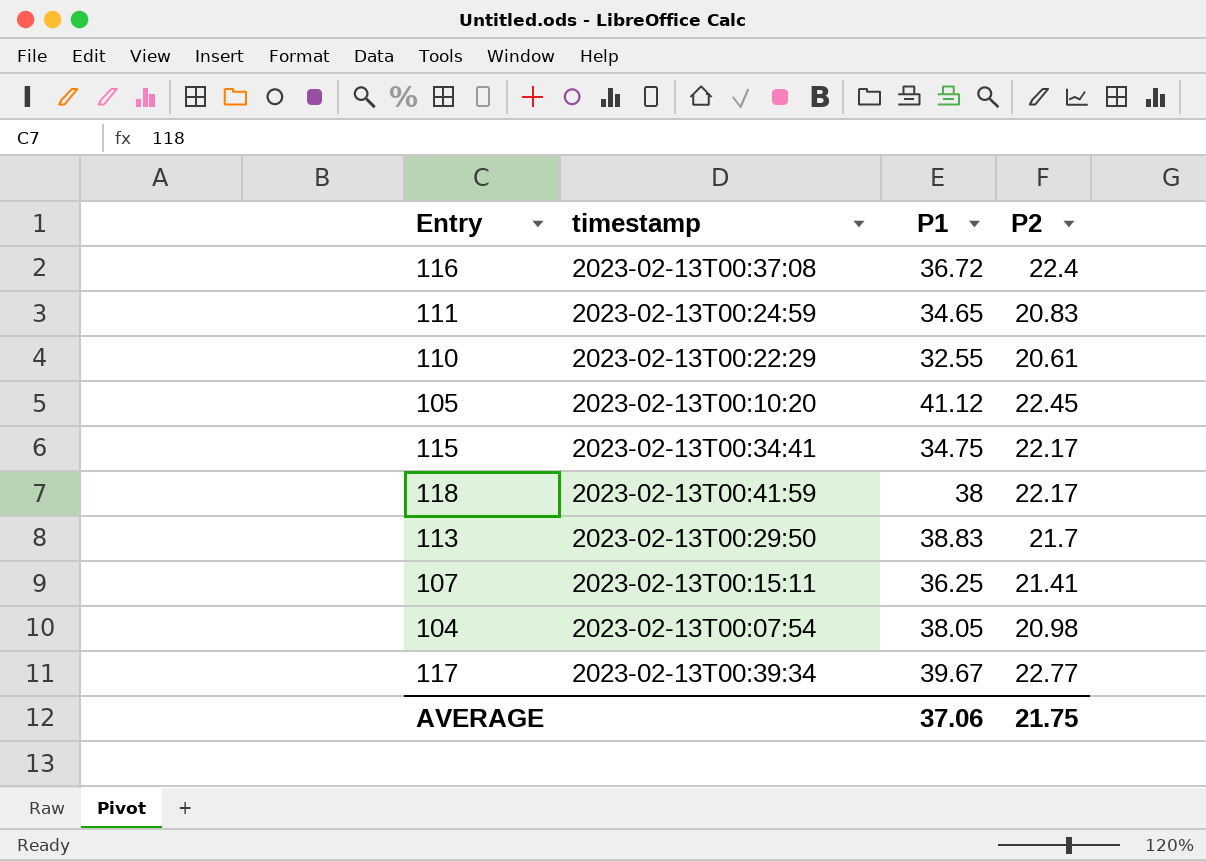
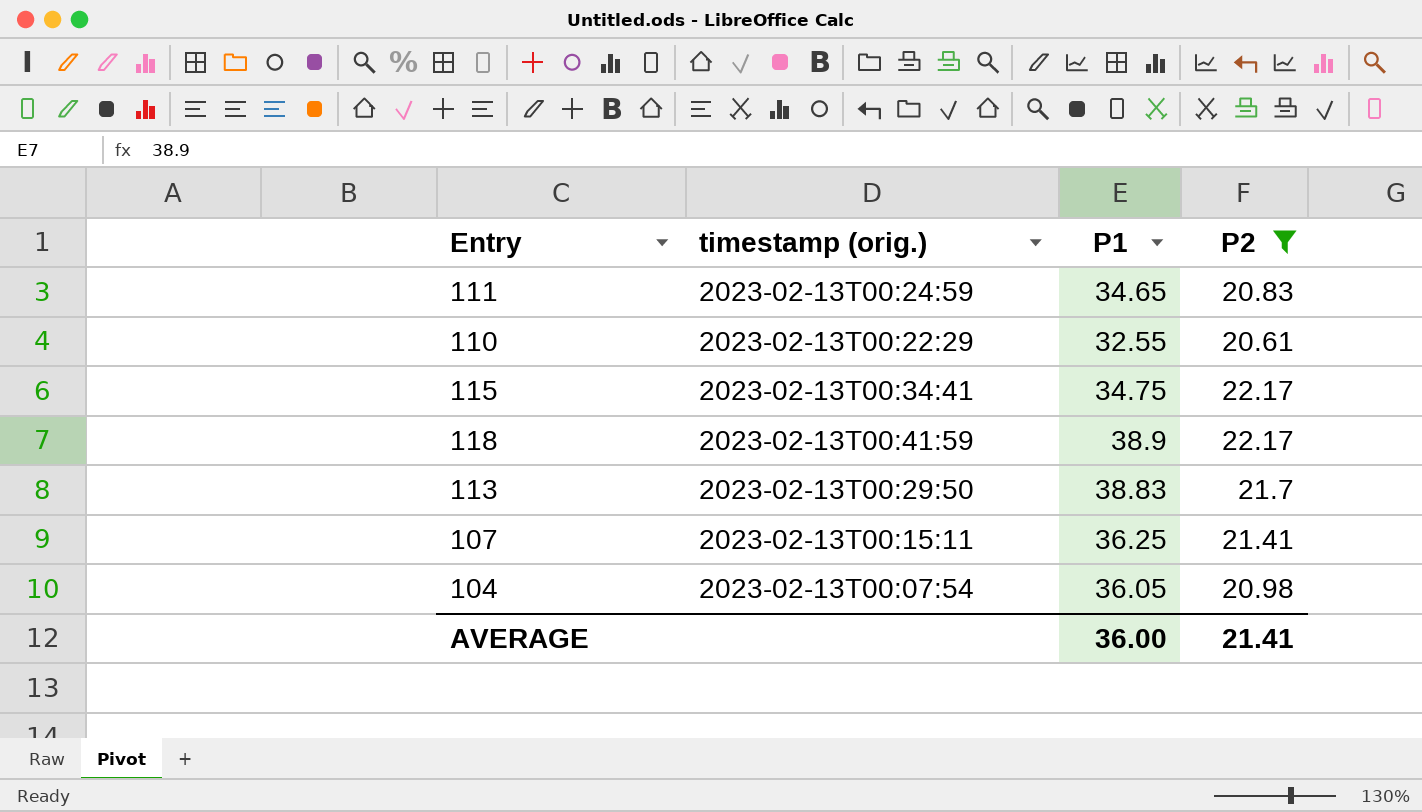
filter: none -> P2 <= 22.17
column name: timestamp -> timestamp (orig.)
118 | P1: 38 -> 38.9
104 | P1: 38.05 -> 36.05
AVERAGE | P1: 37.06 -> 36.00
AVERAGE | P2: 21.75 -> 21.41

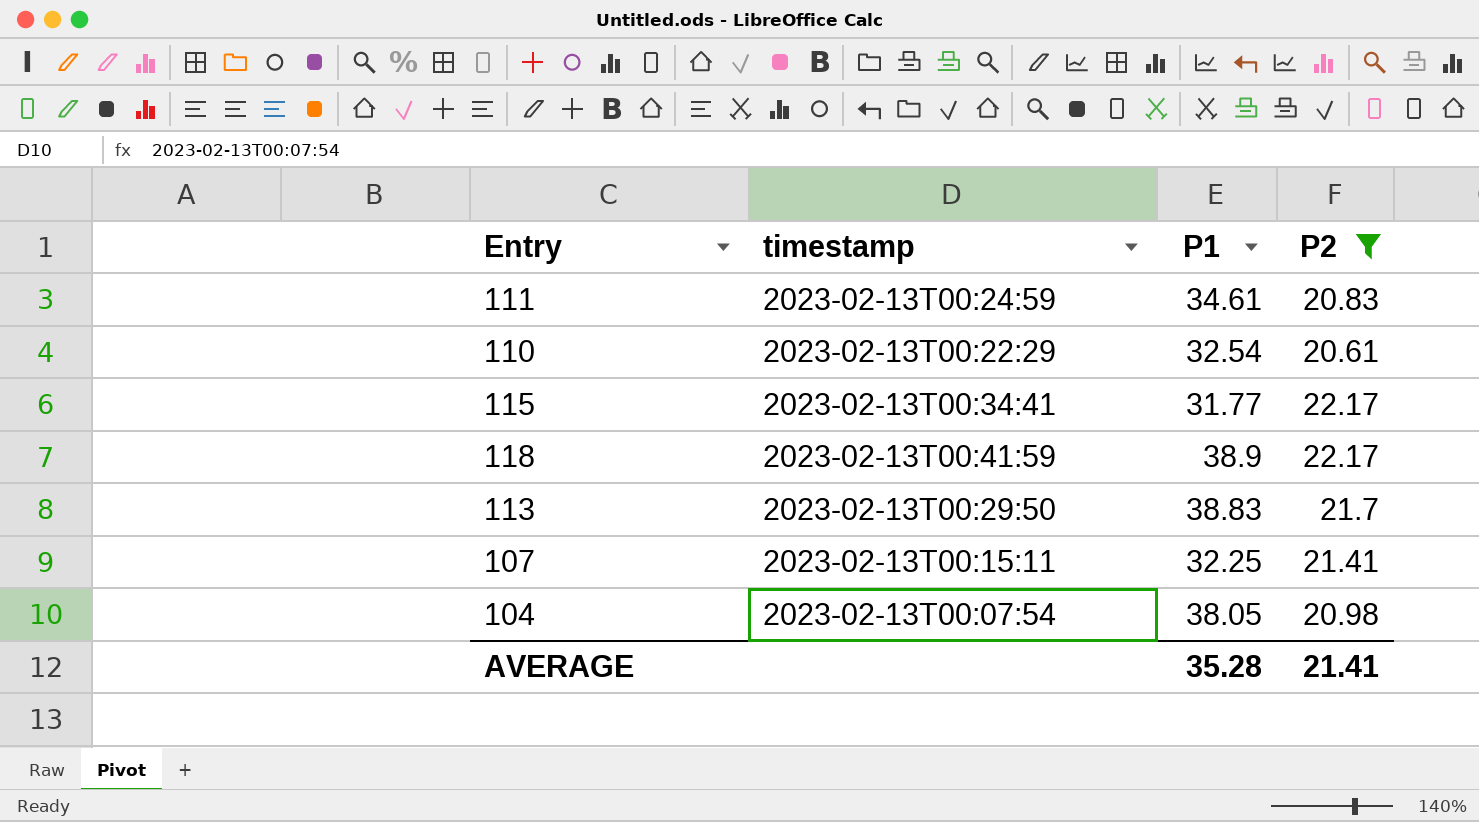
column name: timestamp (orig.) -> timestamp
111 | P1: 34.65 -> 34.61
110 | P1: 32.55 -> 32.54
115 | P1: 34.75 -> 31.77
107 | P1: 36.25 -> 32.25
104 | P1: 36.05 -> 38.05
AVERAGE | P1: 36.00 -> 35.28

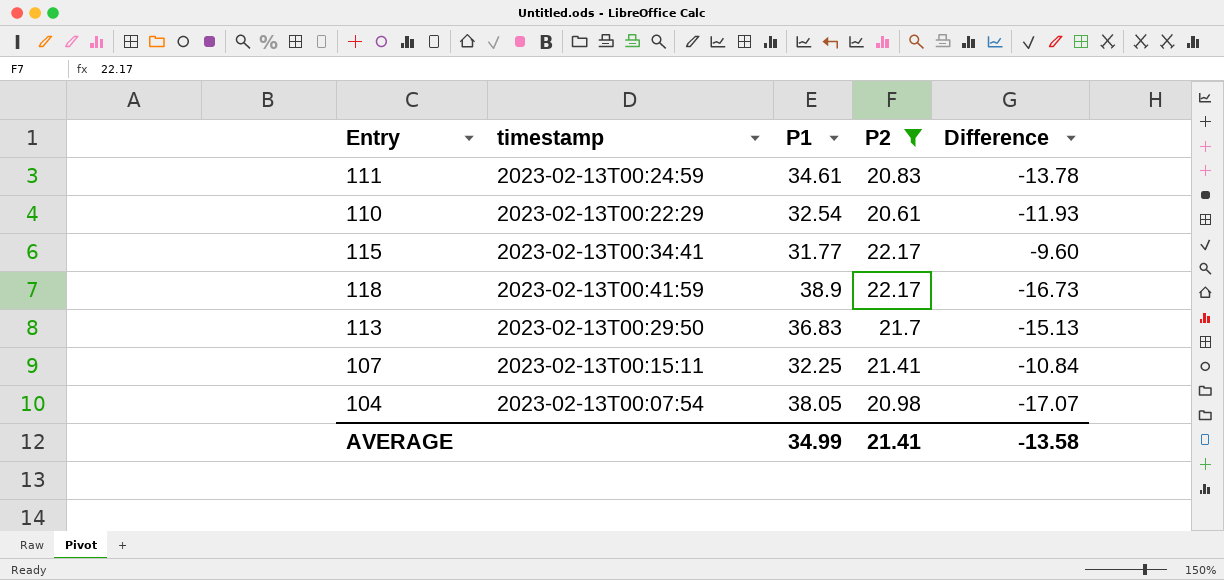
column Difference | formula: none -> [P2] - [P1]
113 | P1: 38.83 -> 36.83
AVERAGE | P1: 35.28 -> 34.99

